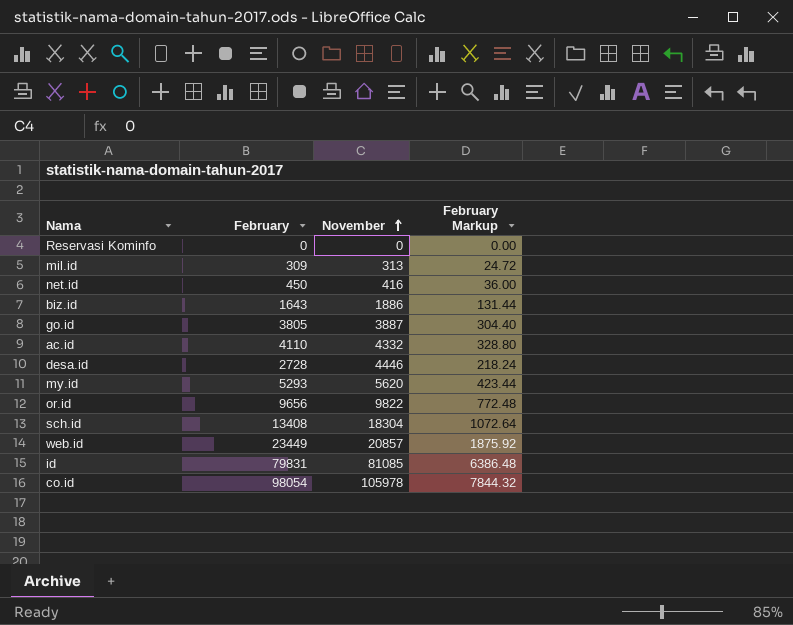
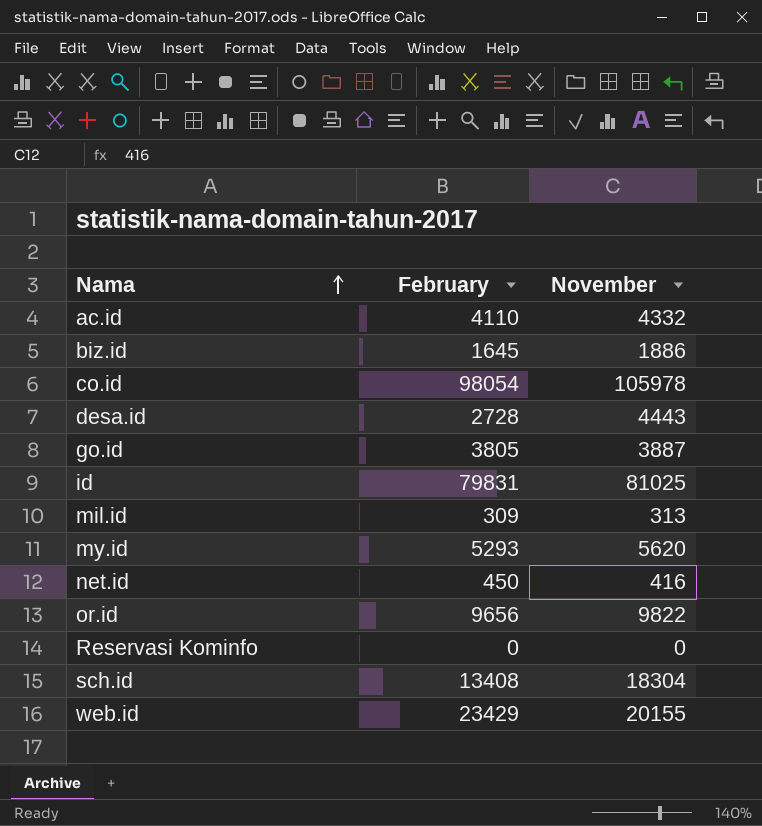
row order: November ascending -> Nama ascending
column February Markup | formula: [February] * 0.08 -> none
biz.id | February: 1643 -> 1645
desa.id | November: 4446 -> 4443
id | November: 81085 -> 81025
web.id | February: 23449 -> 23429
web.id | November: 20857 -> 20155

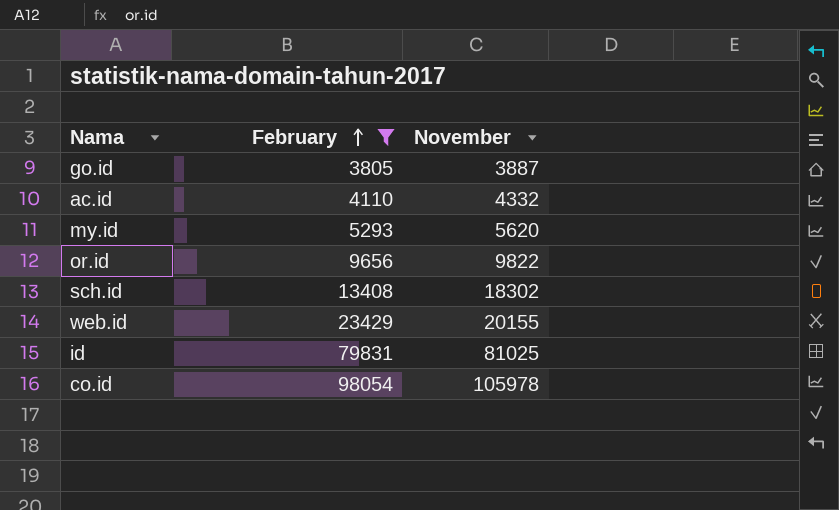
filter: none -> February >= 3805
row order: Nama ascending -> February ascending
sch.id | November: 18304 -> 18302

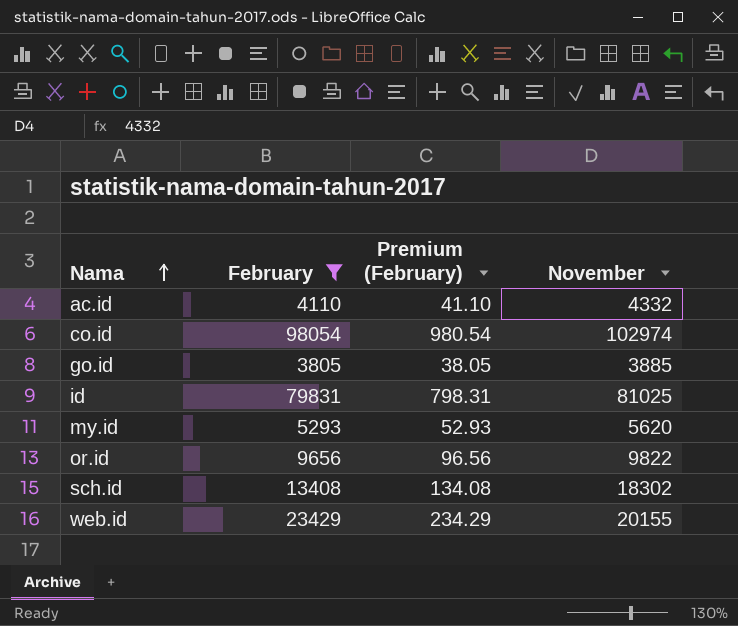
row order: February ascending -> Nama ascending
column Premium (February) | formula: none -> [February] * 0.01
co.id | November: 105978 -> 102974
go.id | November: 3887 -> 3885

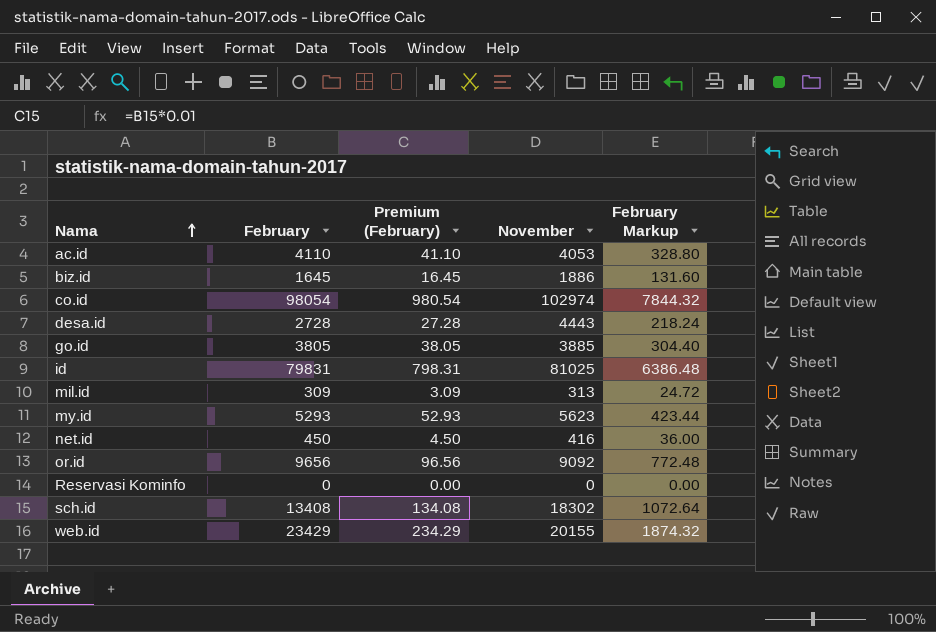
filter: February >= 3805 -> none
column February Markup | formula: none -> [February] * 0.08
ac.id | November: 4332 -> 4053
my.id | November: 5620 -> 5623
or.id | November: 9822 -> 9092

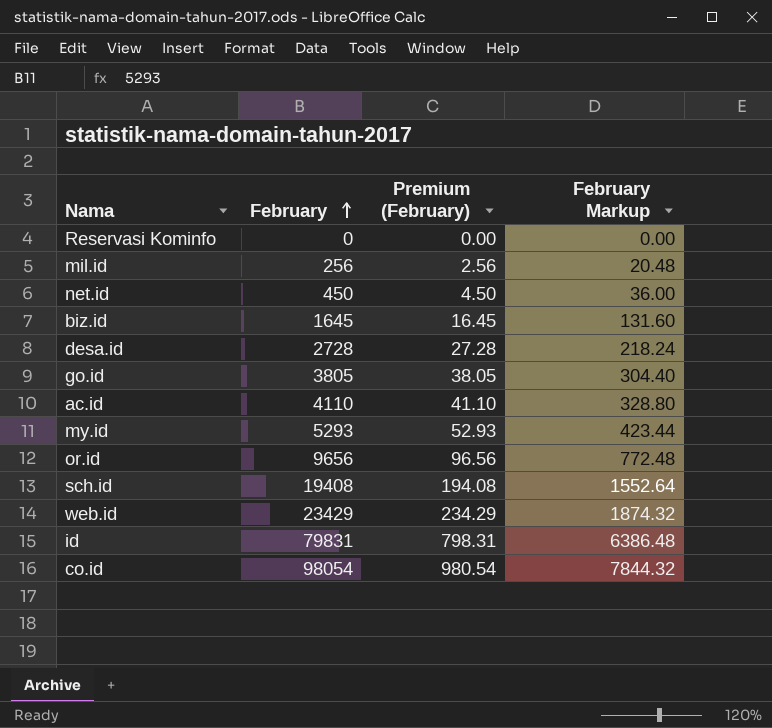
row order: Nama ascending -> February ascending
column November | position: 4 -> none
mil.id | February: 309 -> 256
mil.id | Premium (February): 3.09 -> 2.56
mil.id | February Markup: 24.72 -> 20.48
sch.id | February: 13408 -> 19408
sch.id | Premium (February): 134.08 -> 194.08
sch.id | February Markup: 1072.64 -> 1552.64

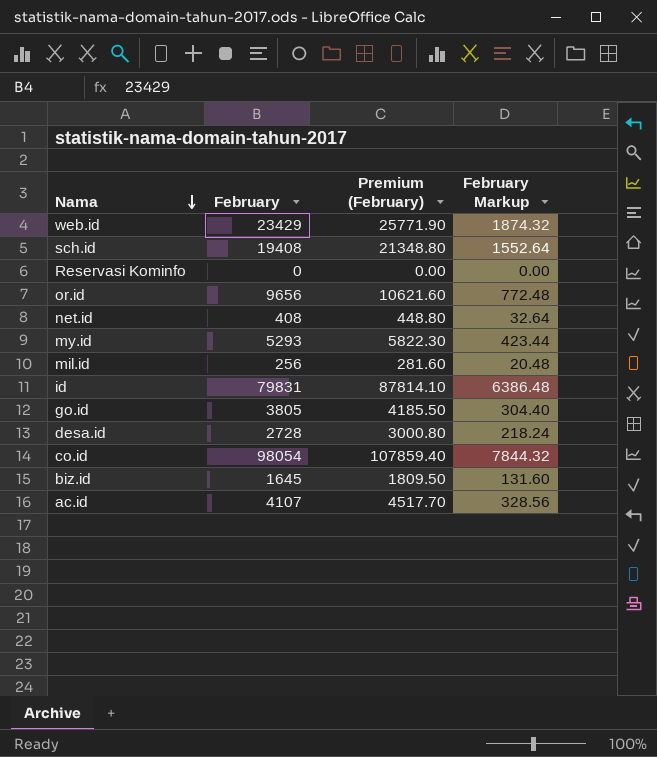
row order: February ascending -> Nama descending
column Premium (February) | formula: [February] * 0.01 -> [February] * 1.1
net.id | February: 450 -> 408
net.id | February Markup: 36.00 -> 32.64
ac.id | February: 4110 -> 4107
ac.id | February Markup: 328.80 -> 328.56

